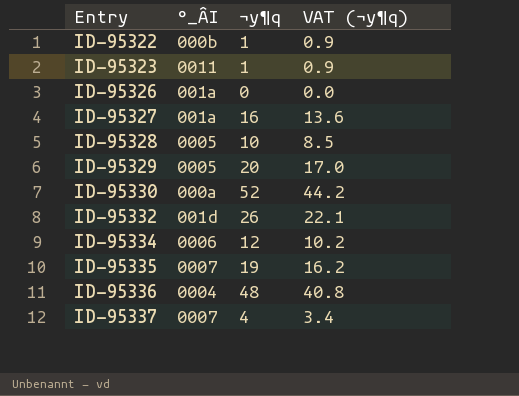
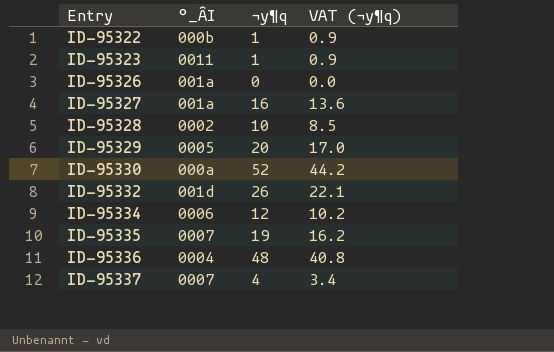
ID-95328 | °_ÂI: 0005 -> 0002

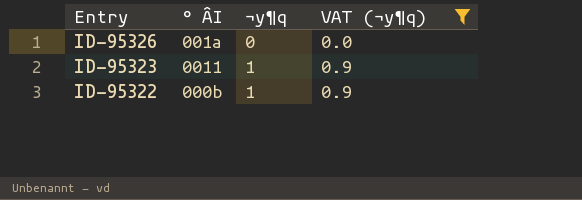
filter: none -> VAT (¬y¶q) <= 0.9
row order: Entry ascending -> Entry descending
column name: °_ÂI -> ° ÂI

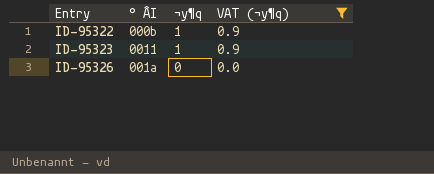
row order: Entry descending -> Entry ascending

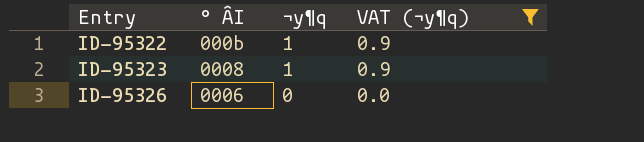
ID-95323 | ° ÂI: 0011 -> 0008
ID-95326 | ° ÂI: 001a -> 0006

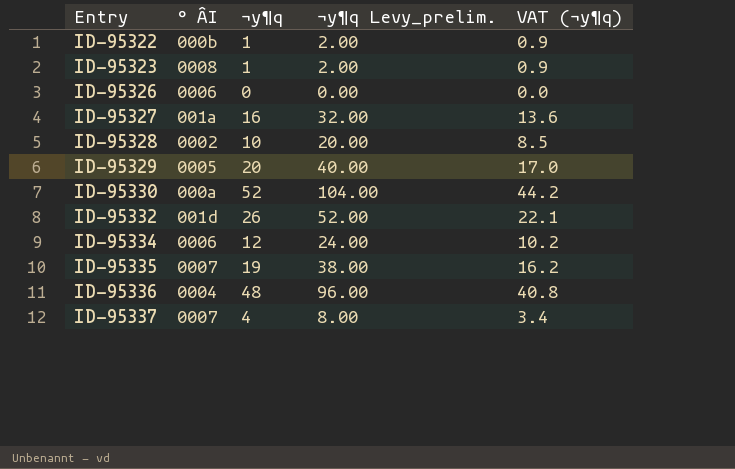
filter: VAT (¬y¶q) <= 0.9 -> none
column ¬y¶q Levy_prelim. | formula: none -> [¬y¶q] * 2

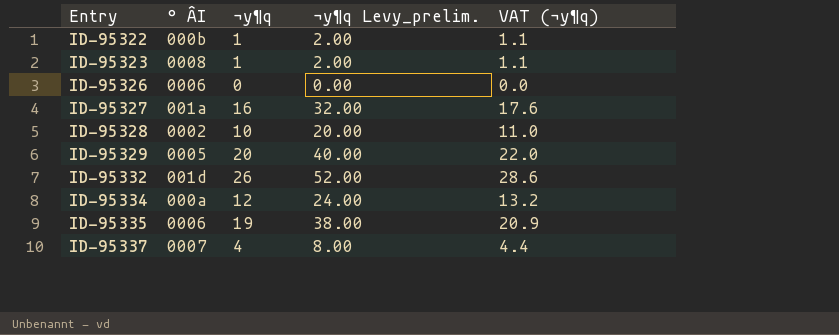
column VAT (¬y¶q) | formula: [¬y¶q] * 0.85 -> [¬y¶q] * 1.1
row ID-95330: 000a | 52 | 104.00 | 44.2 -> none
row ID-95336: 0004 | 48 | 96.00 | 40.8 -> none
ID-95334 | ° ÂI: 0006 -> 000a
ID-95335 | ° ÂI: 0007 -> 0006

